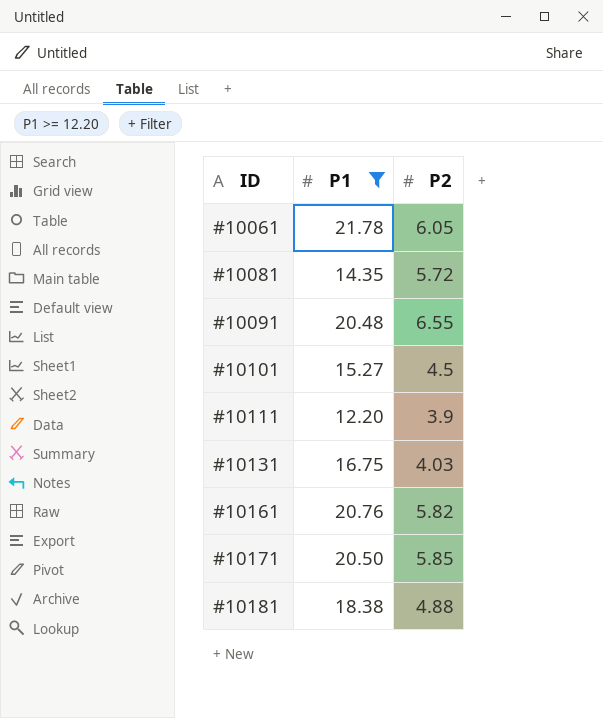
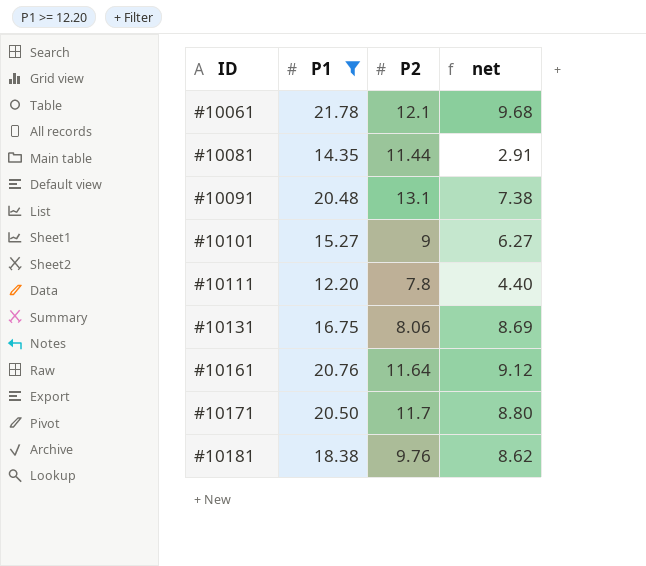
column net | formula: none -> [P1] - [P2]
#10061 | P2: 6.05 -> 12.1
#10081 | P2: 5.72 -> 11.44
#10091 | P2: 6.55 -> 13.1
#10101 | P2: 4.5 -> 9
#10111 | P2: 3.9 -> 7.8
#10131 | P2: 4.03 -> 8.06
#10161 | P2: 5.82 -> 11.64
#10171 | P2: 5.85 -> 11.7
#10181 | P2: 4.88 -> 9.76

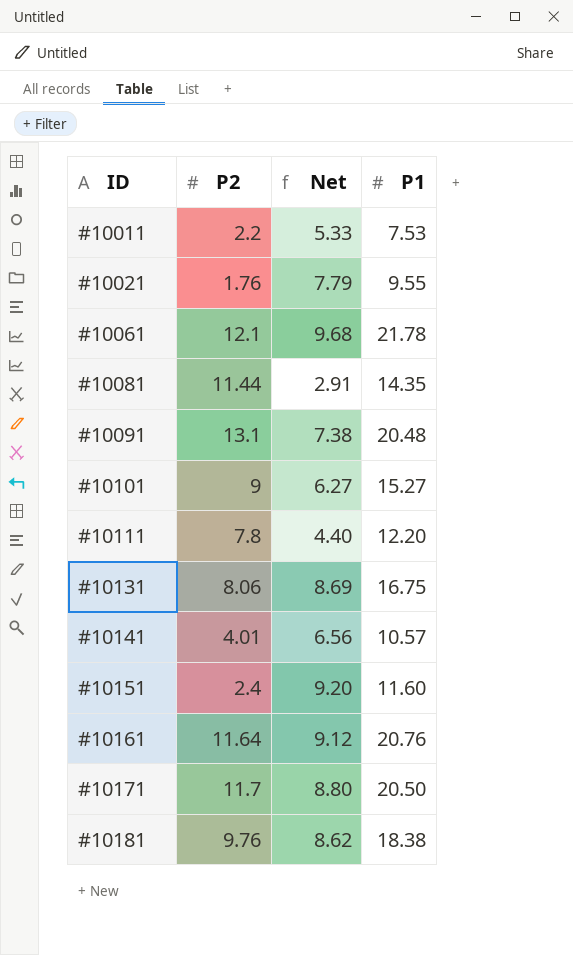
filter: P1 >= 12.20 -> none
column name: net -> Net
column P1 | position: 2 -> 4

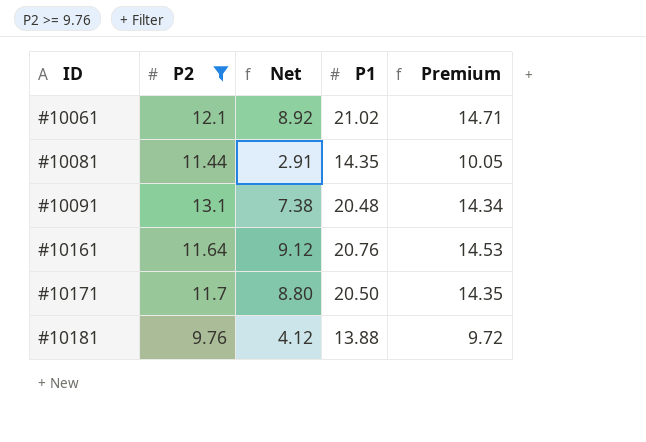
filter: none -> P2 >= 9.76
column Premium | formula: none -> [P1] * 0.7
#10061 | Net: 9.68 -> 8.92
#10061 | P1: 21.78 -> 21.02
#10181 | Net: 8.62 -> 4.12
#10181 | P1: 18.38 -> 13.88

